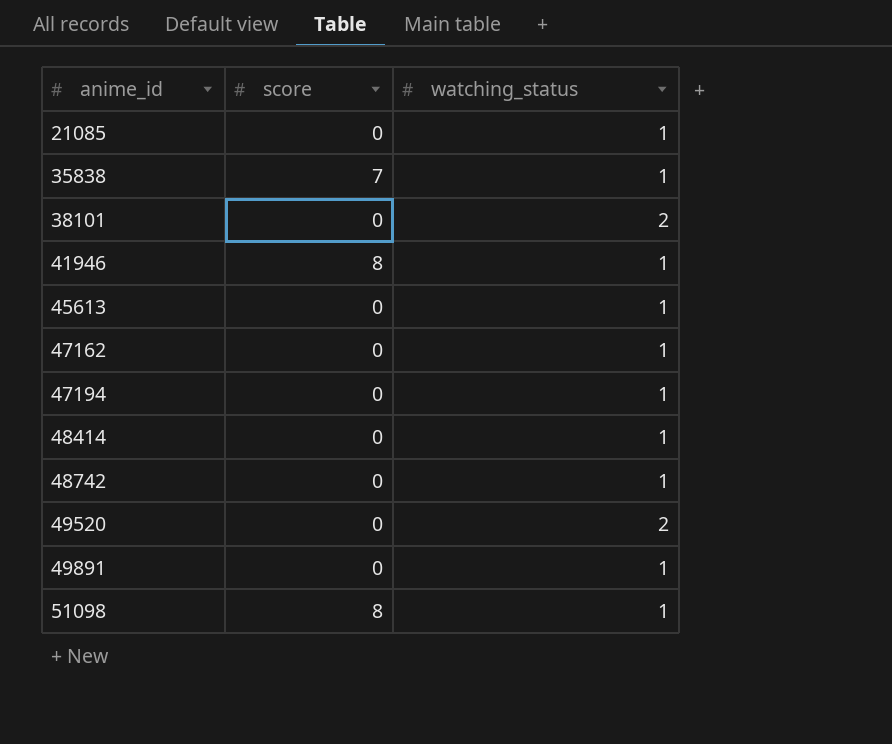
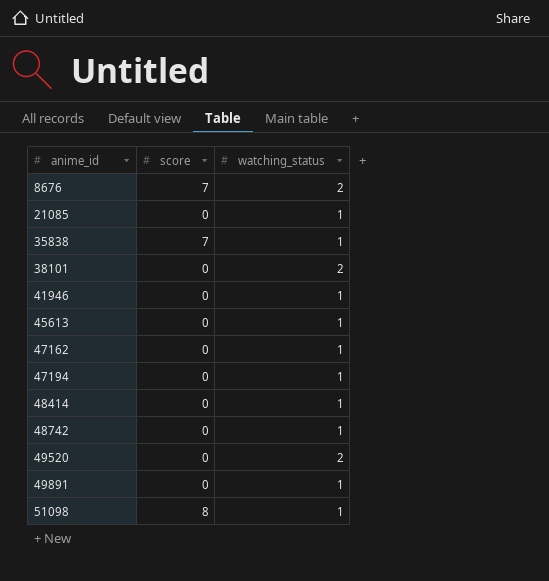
row 8676: none -> 7 | 2
41946 | score: 8 -> 0

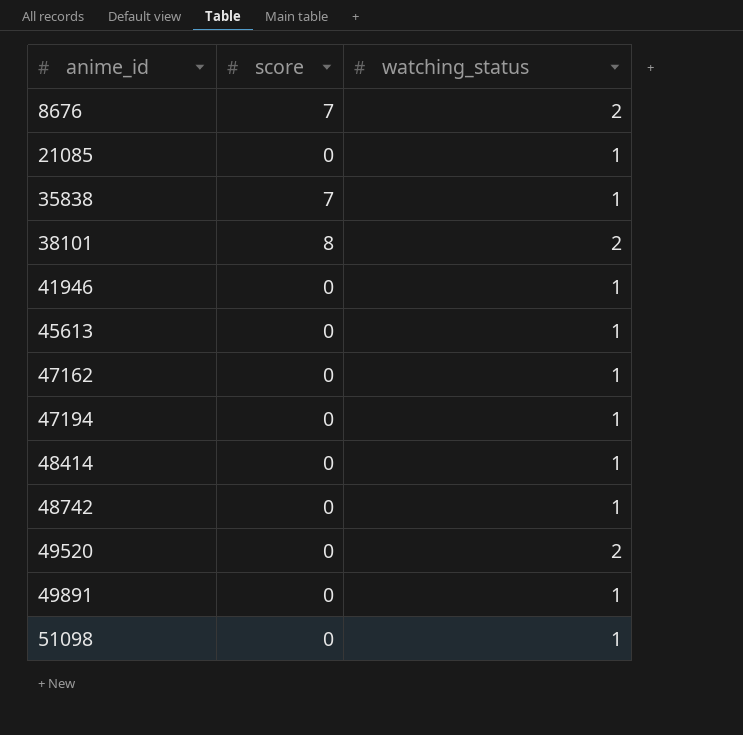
38101 | score: 0 -> 8
51098 | score: 8 -> 0

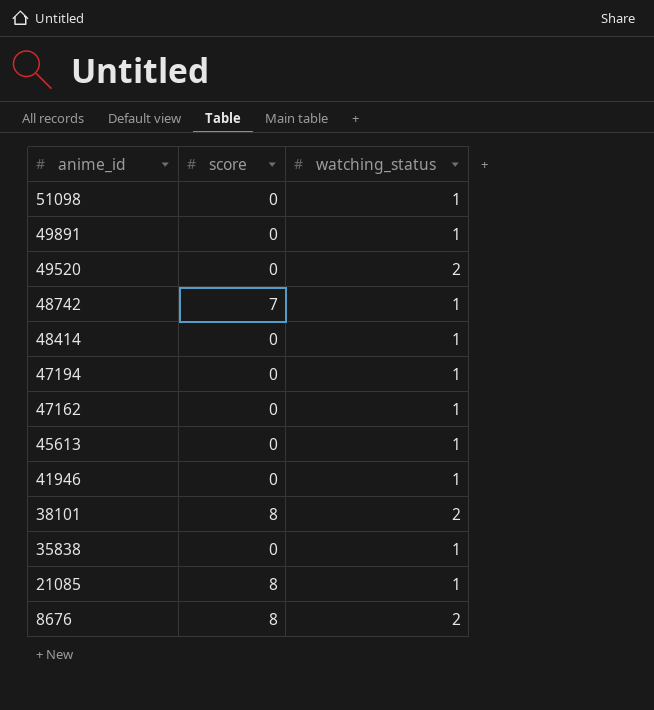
row order: anime_id ascending -> anime_id descending
48742 | score: 0 -> 7
35838 | score: 7 -> 0
21085 | score: 0 -> 8
8676 | score: 7 -> 8

